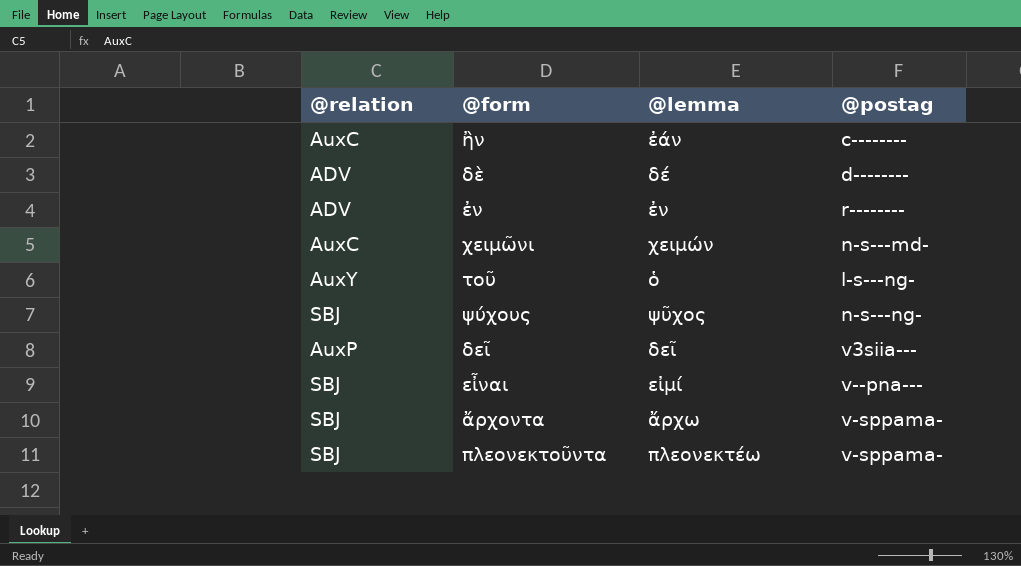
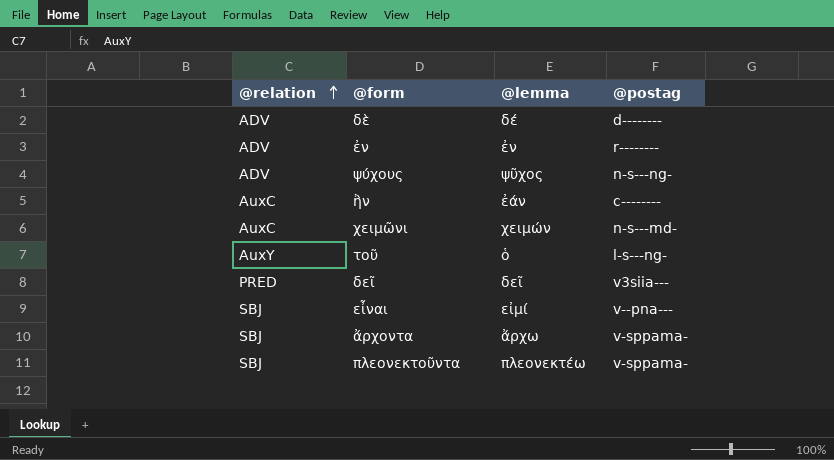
row order: none -> @relation ascending
ψύχους | @relation: SBJ -> ADV
δεῖ | @relation: AuxP -> PRED

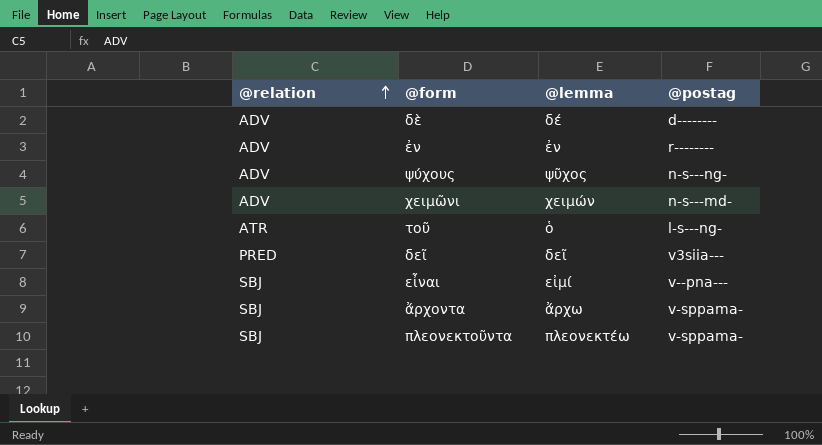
row ἢν: AuxC | ἐάν | c-------- -> none
χειμῶνι | @relation: AuxC -> ADV
τοῦ | @relation: AuxY -> ATR

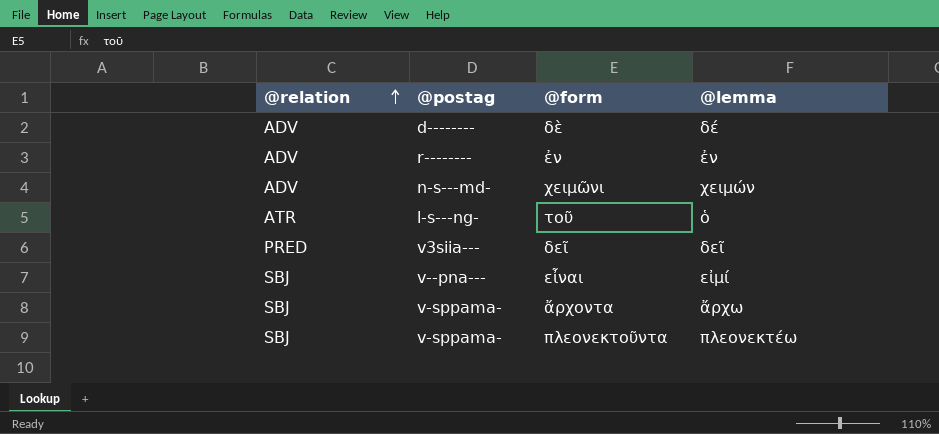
column @postag | position: 4 -> 2
row ψύχους: ADV | ψῦχος | n-s---ng- -> none

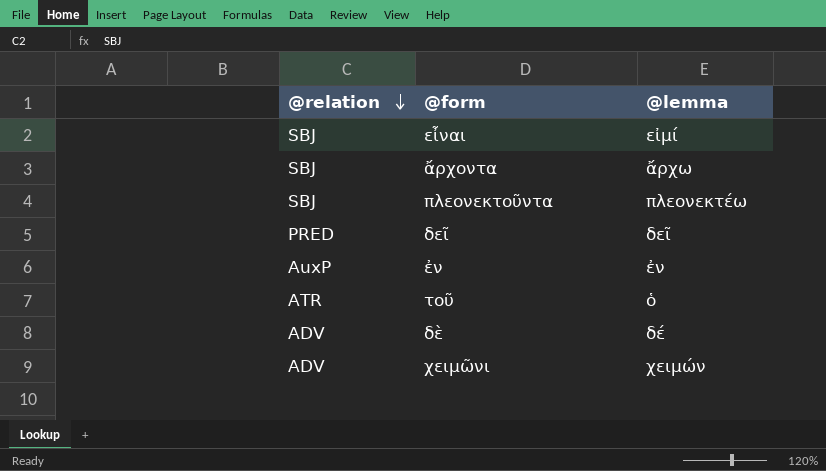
row order: @relation ascending -> @relation descending
column @postag | position: 2 -> none
ἐν | @relation: ADV -> AuxP

